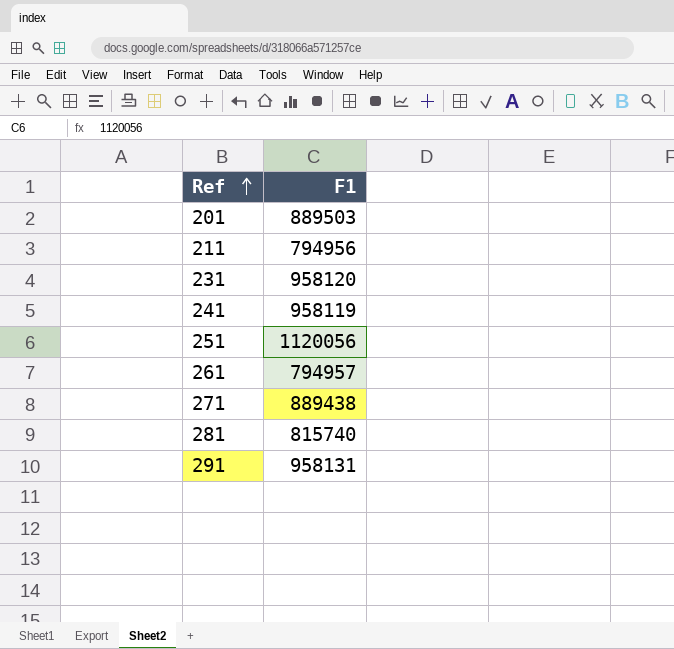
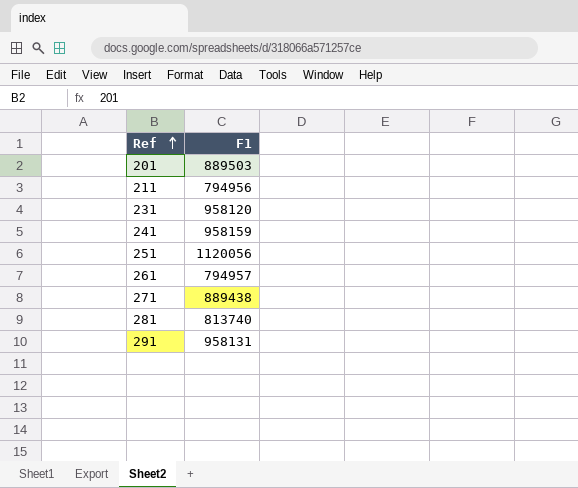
241 | F1: 958119 -> 958159
281 | F1: 815740 -> 813740

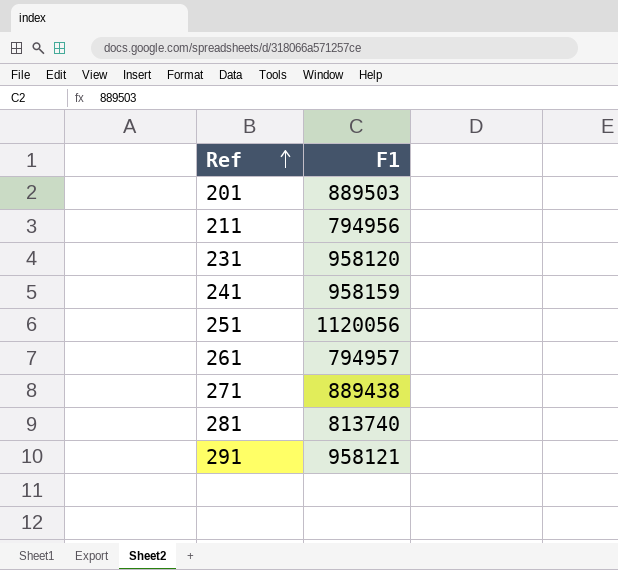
291 | F1: 958131 -> 958121

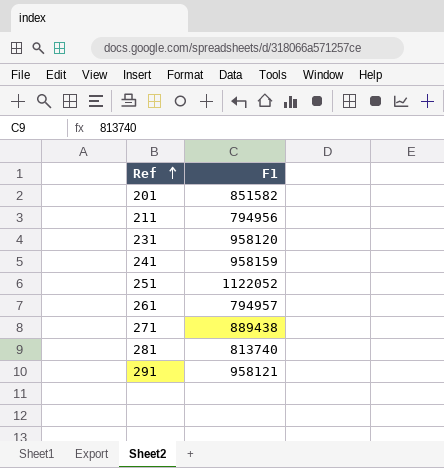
201 | F1: 889503 -> 851582
251 | F1: 1120056 -> 1122052

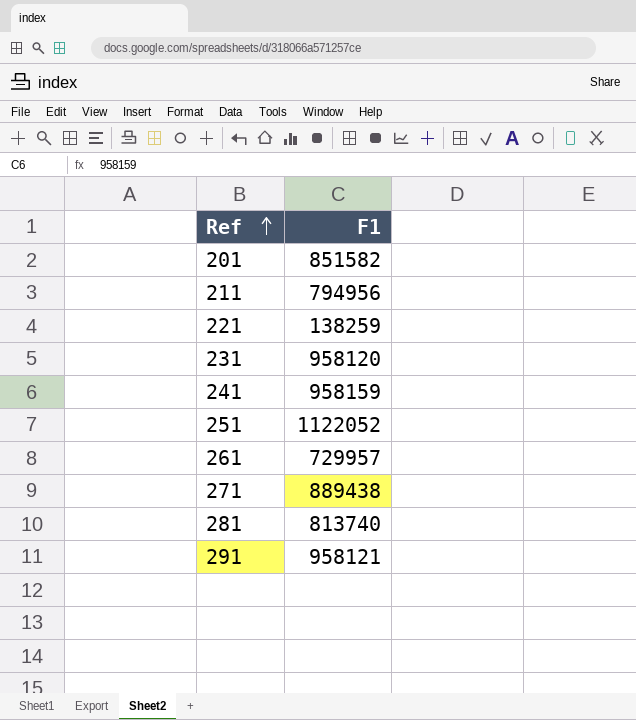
row 221: none -> 138259
261 | F1: 794957 -> 729957

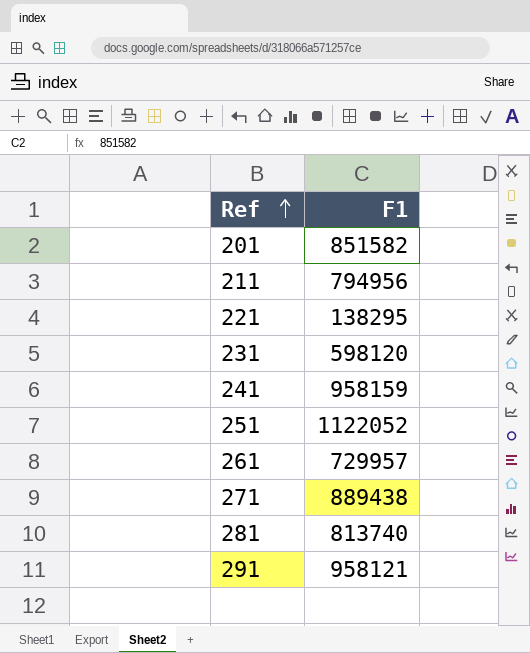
221 | F1: 138259 -> 138295
231 | F1: 958120 -> 598120

